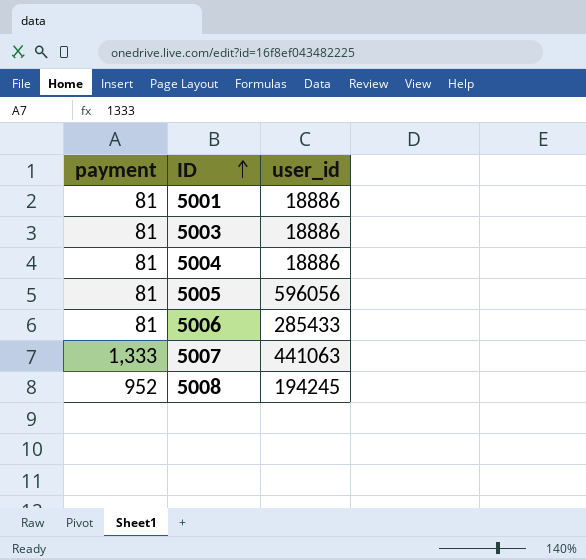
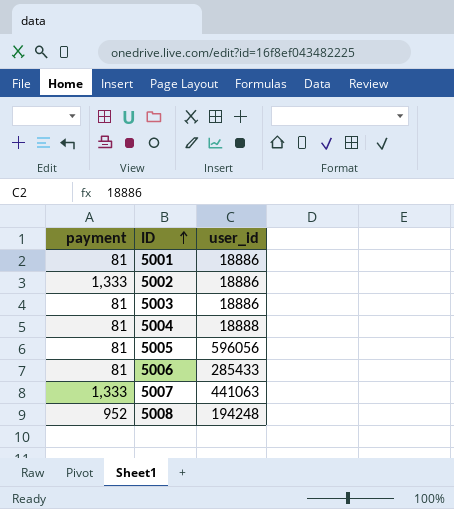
row 5002: none -> 1,333 | 18886
5004 | user_id: 18886 -> 18888
5008 | user_id: 194245 -> 194248

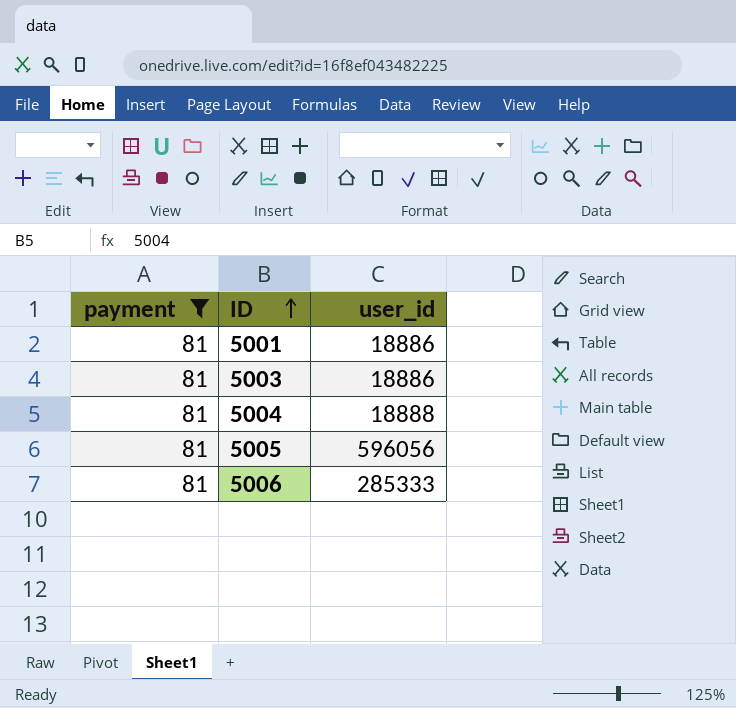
filter: none -> payment = 81
5006 | user_id: 285433 -> 285333

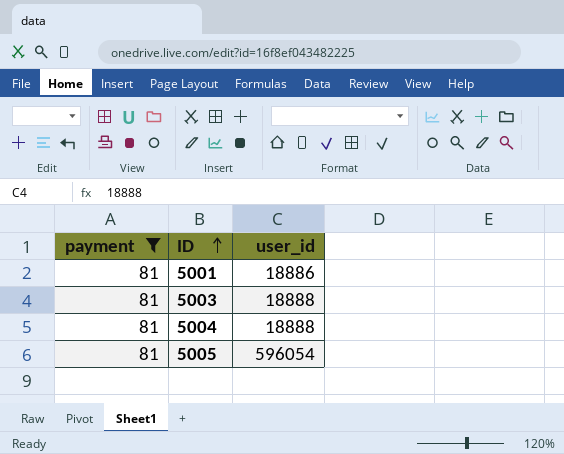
row 5006: 81 | 285333 -> none
5003 | user_id: 18886 -> 18888
5005 | user_id: 596056 -> 596054

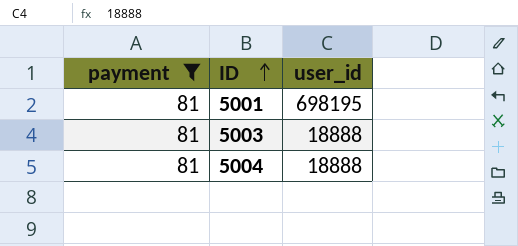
row 5005: 81 | 596054 -> none
5001 | user_id: 18886 -> 698195

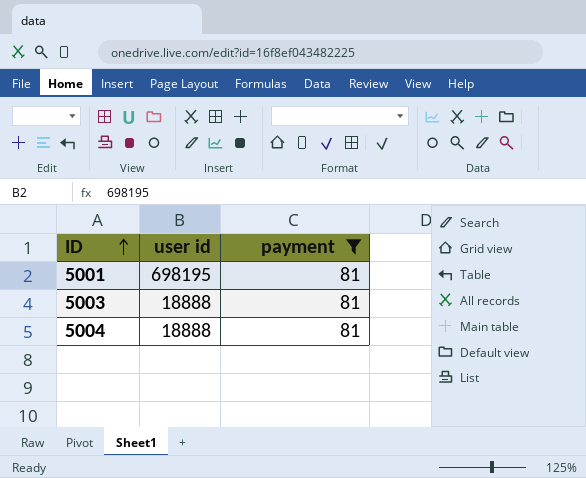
column name: user_id -> user id
column payment | position: 1 -> 3

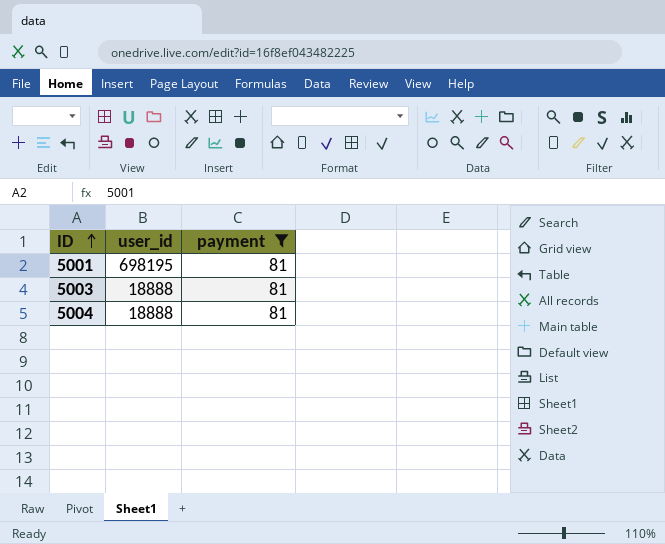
column name: user id -> user_id

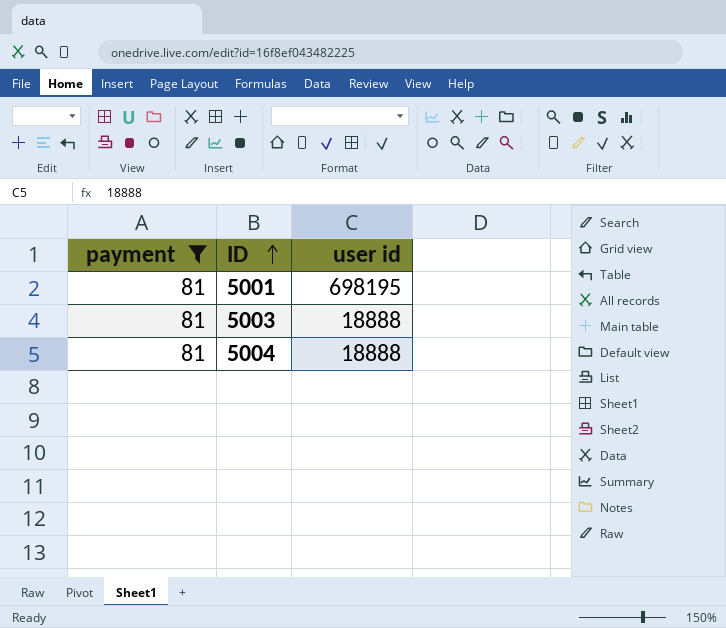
column payment | position: 3 -> 1
column name: user_id -> user id

